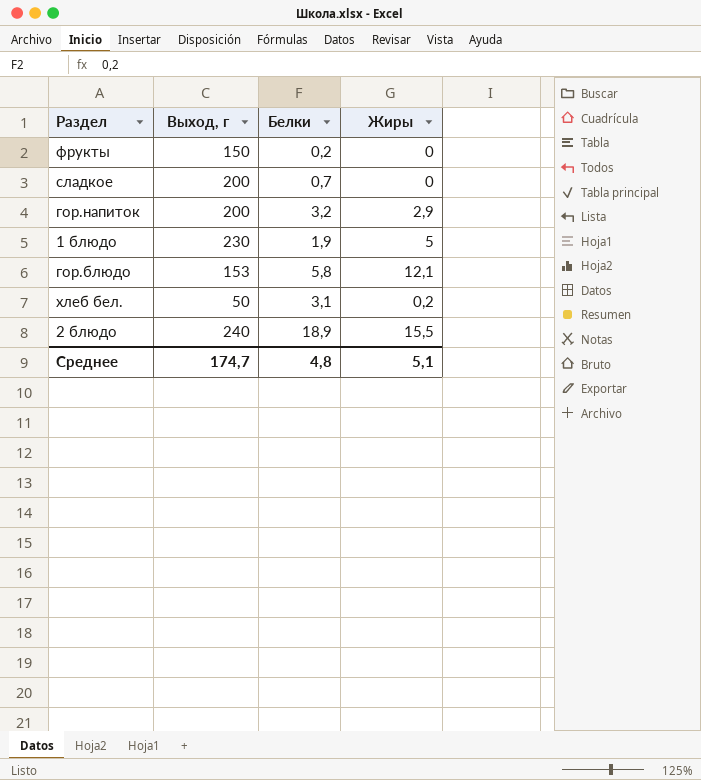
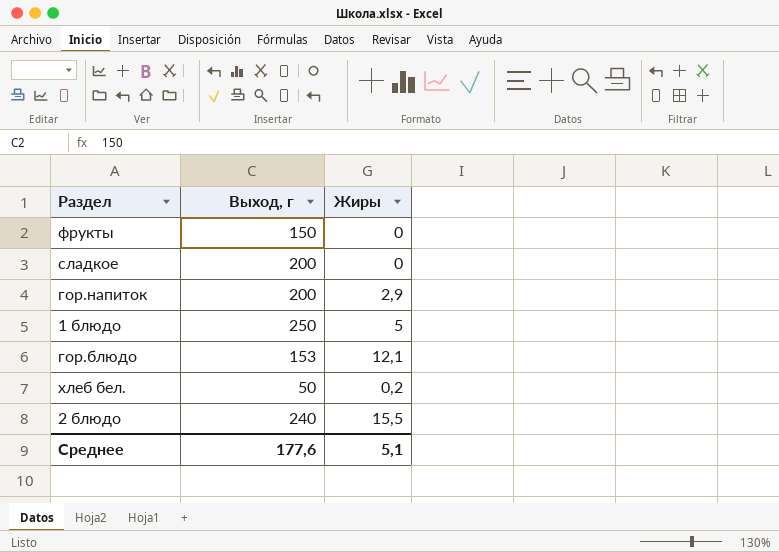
column Белки | position: 3 -> none
1 блюдо | Выход, г: 230 -> 250
Среднее | Выход, г: 174,7 -> 177,6

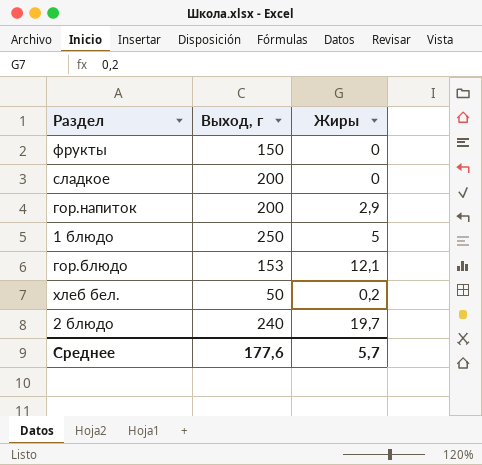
2 блюдо | Жиры: 15,5 -> 19,7
Среднее | Жиры: 5,1 -> 5,7

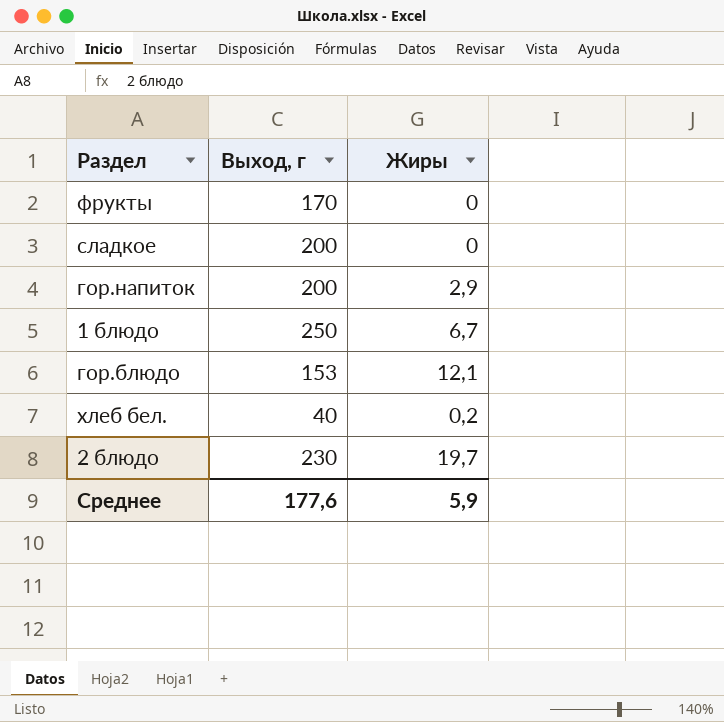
фрукты | Выход, г: 150 -> 170
1 блюдо | Жиры: 5 -> 6,7
хлеб бел. | Выход, г: 50 -> 40
2 блюдо | Выход, г: 240 -> 230
Среднее | Жиры: 5,7 -> 5,9

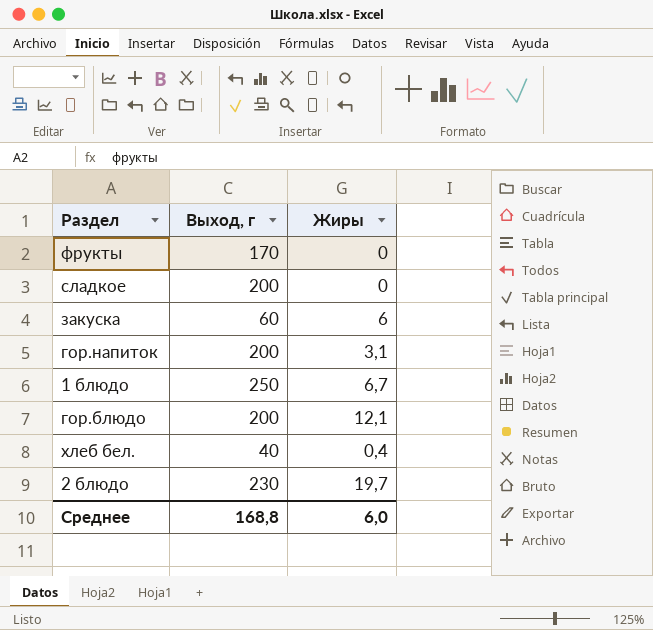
row закуска: none -> 60 | 6
гор.напиток | Жиры: 2,9 -> 3,1
гор.блюдо | Выход, г: 153 -> 200
хлеб бел. | Жиры: 0,2 -> 0,4
Среднее | Выход, г: 177,6 -> 168,8
Среднее | Жиры: 5,9 -> 6,0

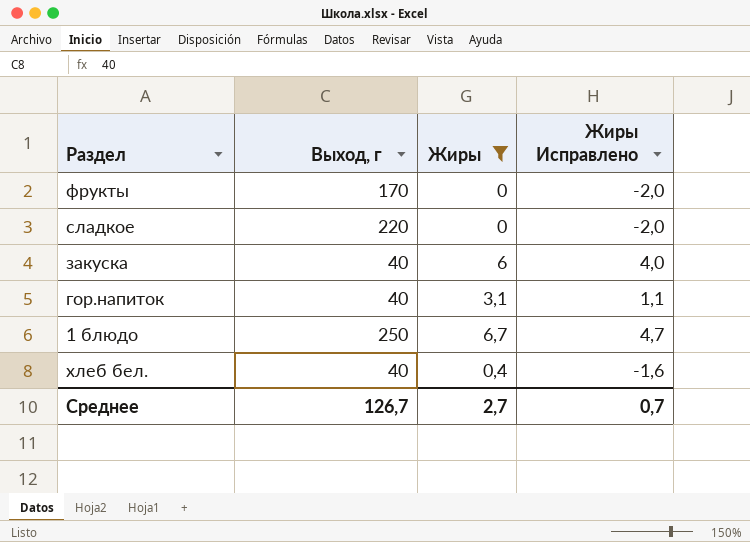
filter: none -> Жиры <= 6,7
column Жиры Исправлено | formula: none -> [Жиры] - 2
сладкое | Выход, г: 200 -> 220
закуска | Выход, г: 60 -> 40
гор.напиток | Выход, г: 200 -> 40
Среднее | Выход, г: 168,8 -> 126,7
Среднее | Жиры: 6,0 -> 2,7

